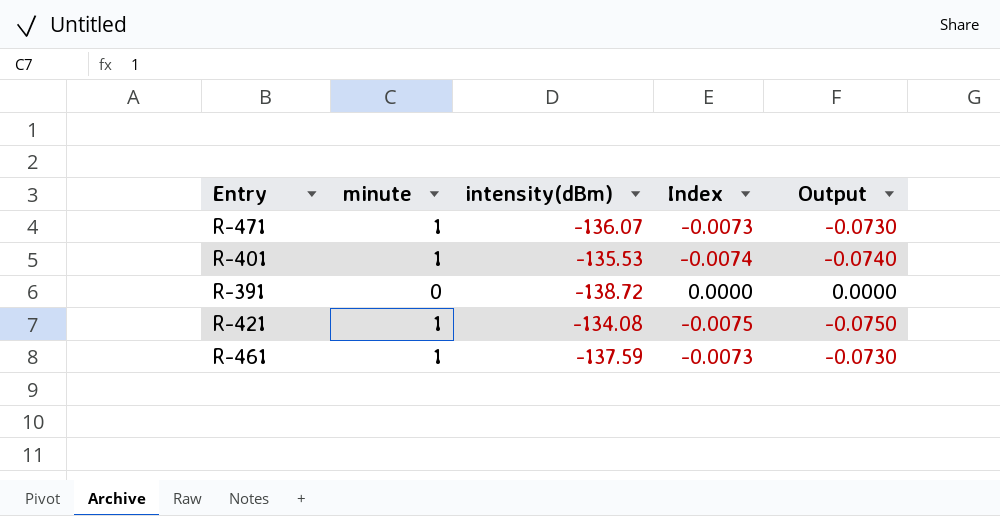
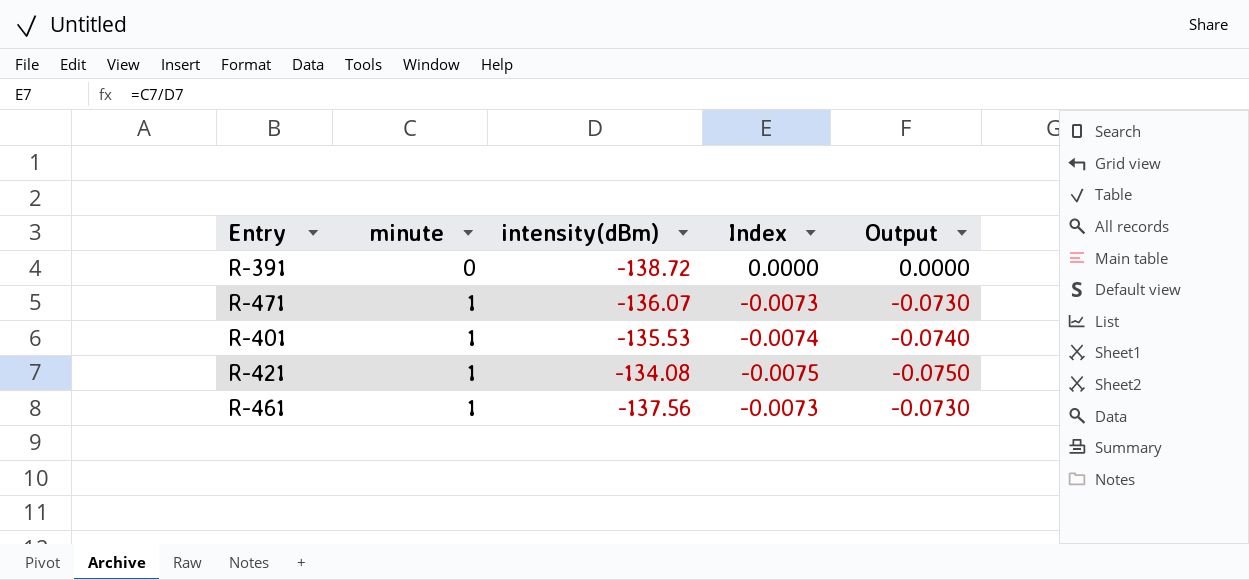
row order: none -> minute ascending
R-461 | intensity(dBm): -137.59 -> -137.56

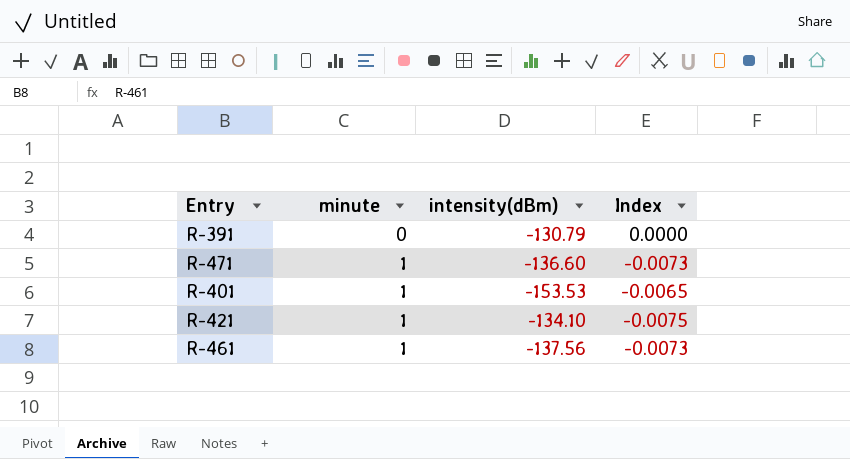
column Output | formula: [Index] * 10 -> none
R-391 | intensity(dBm): -138.72 -> -130.79
R-471 | intensity(dBm): -136.07 -> -136.60
R-401 | intensity(dBm): -135.53 -> -153.53
R-401 | Index: -0.0074 -> -0.0065
R-421 | intensity(dBm): -134.08 -> -134.10

